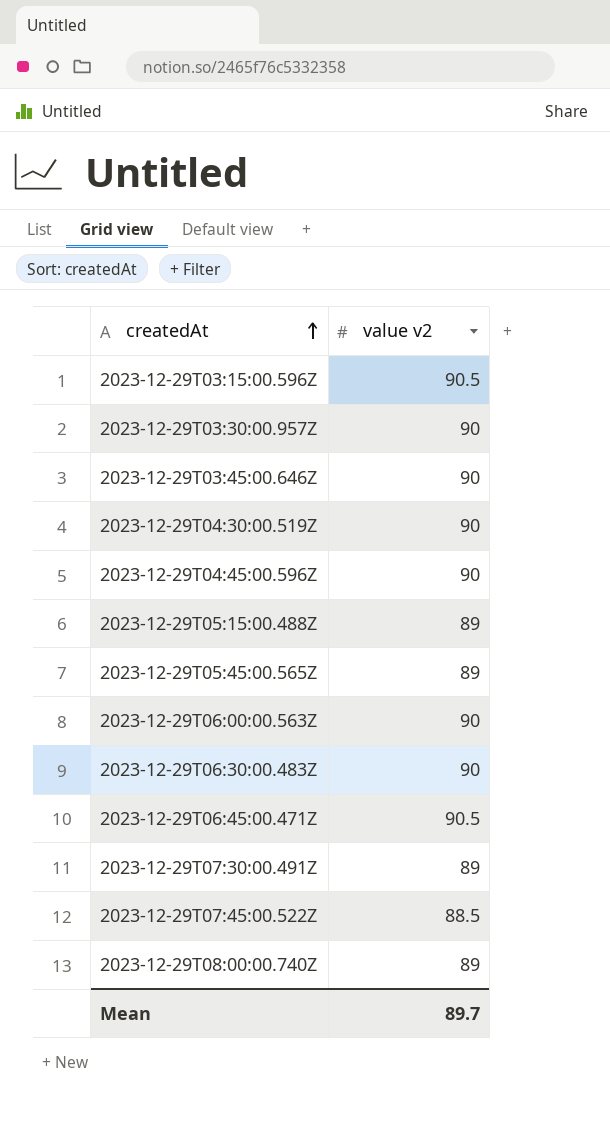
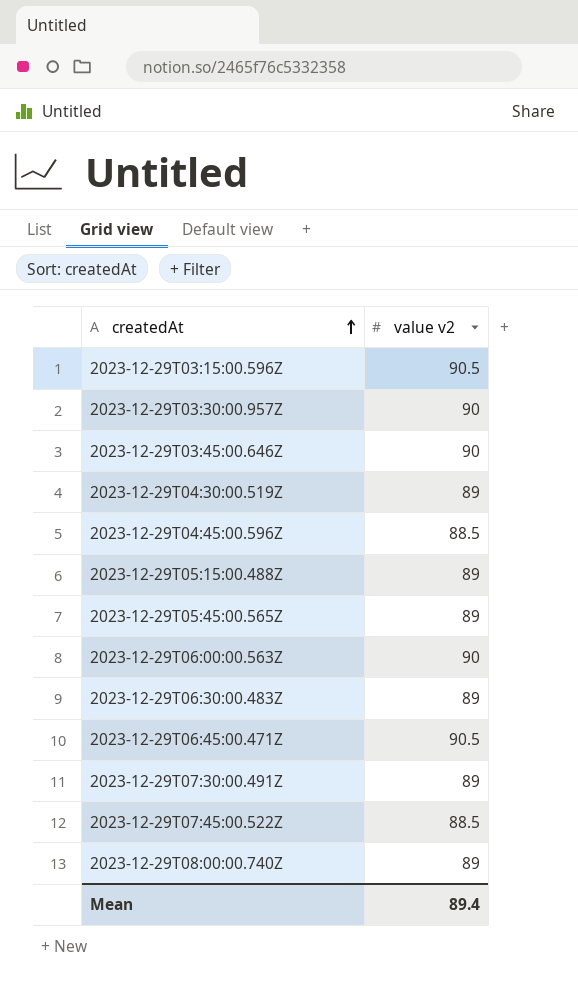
2023-12-29T04:30:00.519Z | value v2: 90 -> 89
2023-12-29T04:45:00.596Z | value v2: 90 -> 88.5
2023-12-29T06:30:00.483Z | value v2: 90 -> 89
Mean | value v2: 89.7 -> 89.4

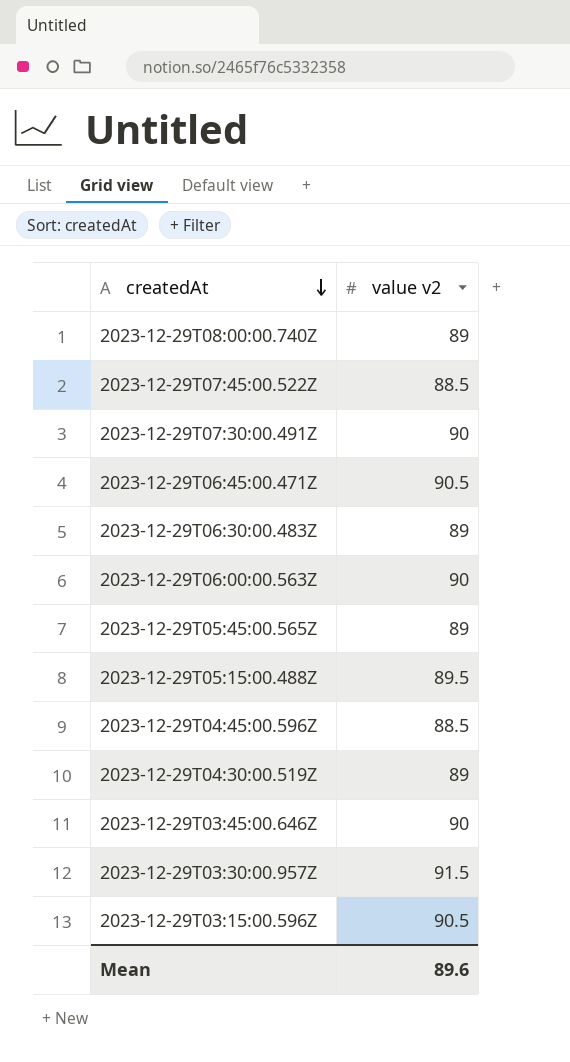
row order: createdAt ascending -> createdAt descending
2023-12-29T07:30:00.491Z | value v2: 89 -> 90
2023-12-29T05:15:00.488Z | value v2: 89 -> 89.5
2023-12-29T03:30:00.957Z | value v2: 90 -> 91.5
Mean | value v2: 89.4 -> 89.6

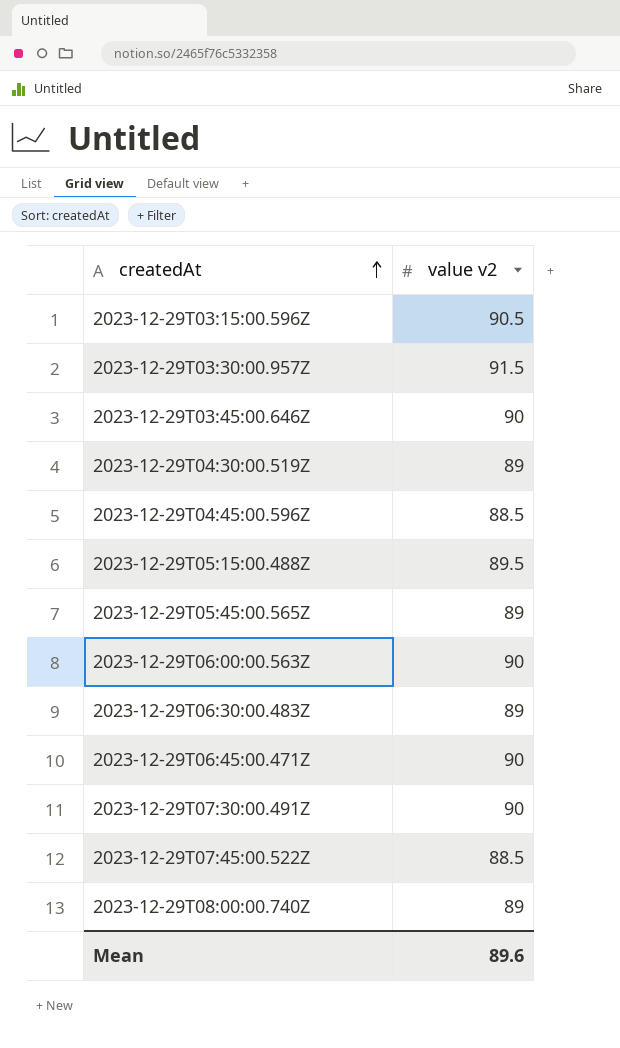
row order: createdAt descending -> createdAt ascending
2023-12-29T06:45:00.471Z | value v2: 90.5 -> 90

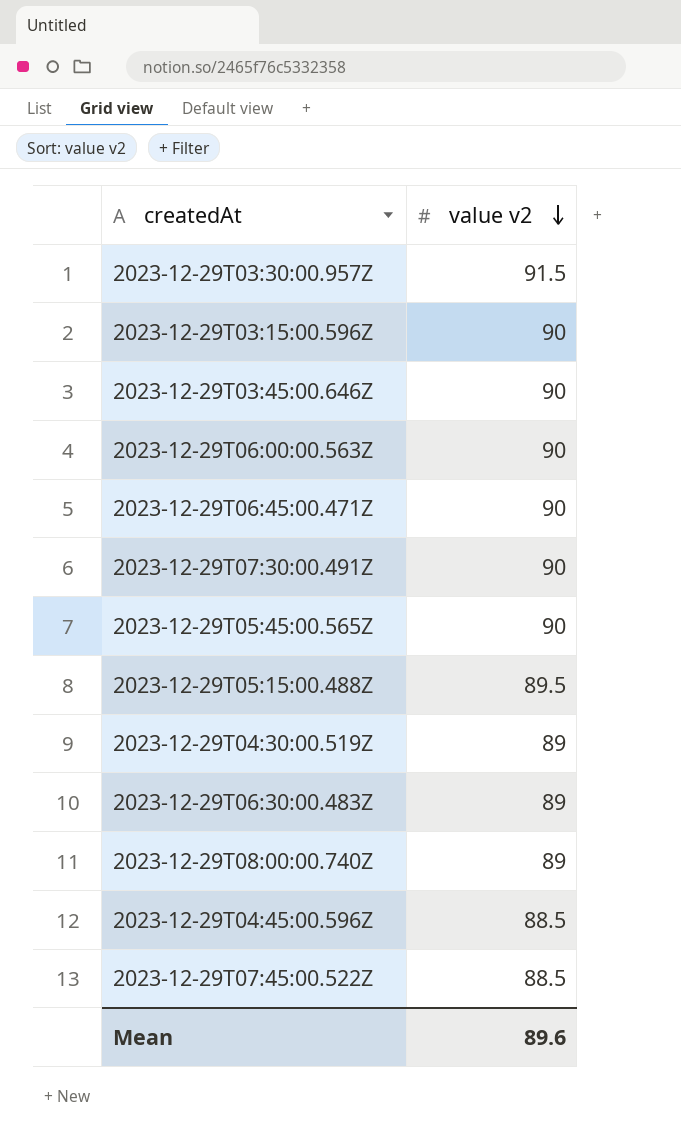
row order: createdAt ascending -> value v2 descending
2023-12-29T03:15:00.596Z | value v2: 90.5 -> 90
2023-12-29T05:45:00.565Z | value v2: 89 -> 90

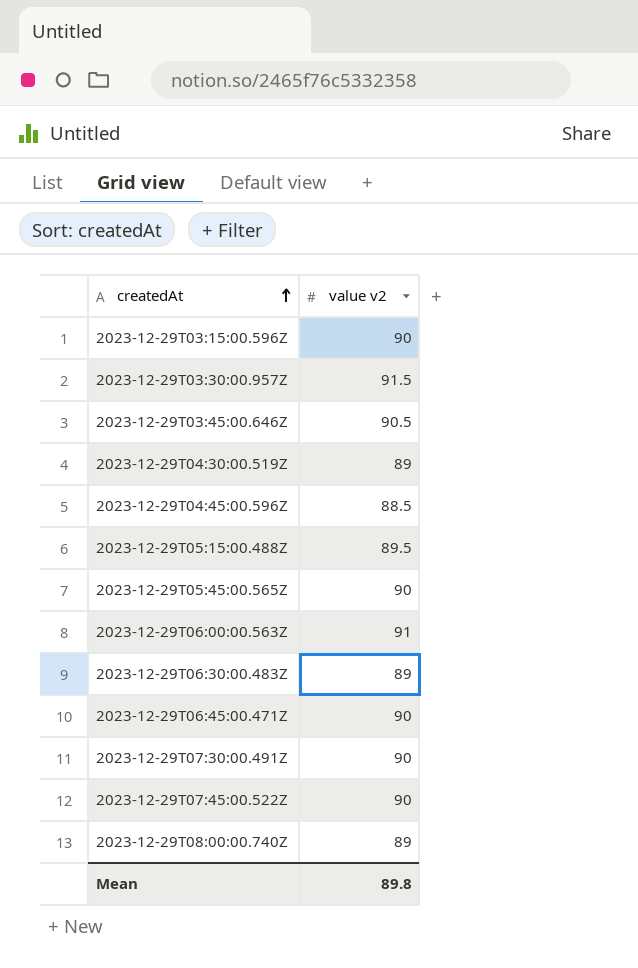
row order: value v2 descending -> createdAt ascending
2023-12-29T03:45:00.646Z | value v2: 90 -> 90.5
2023-12-29T06:00:00.563Z | value v2: 90 -> 91
2023-12-29T07:45:00.522Z | value v2: 88.5 -> 90
Mean | value v2: 89.6 -> 89.8

